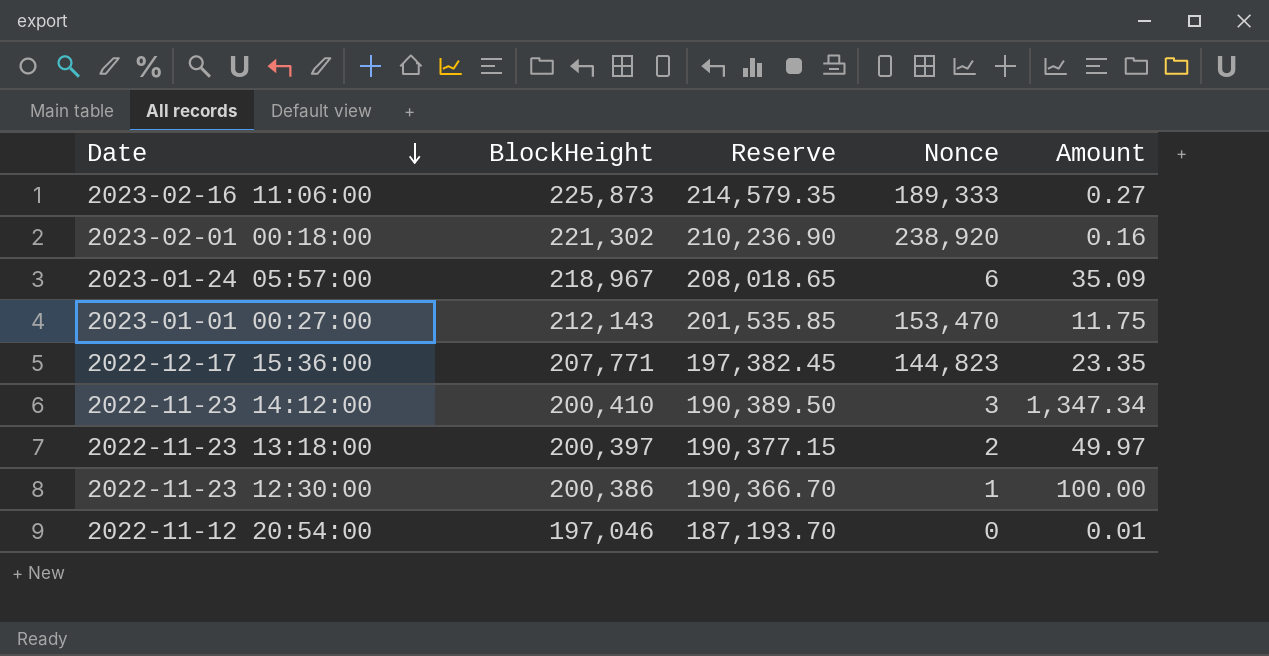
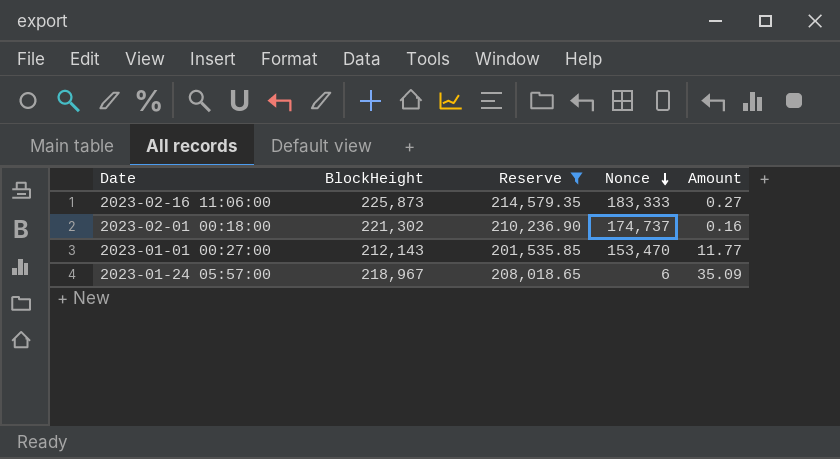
filter: none -> Reserve >= 201,535.85
row order: Date descending -> Nonce descending
2023-02-16 11:06:00 | Nonce: 189,333 -> 183,333
2023-02-01 00:18:00 | Nonce: 238,920 -> 174,737
2023-01-01 00:27:00 | Amount: 11.75 -> 11.77

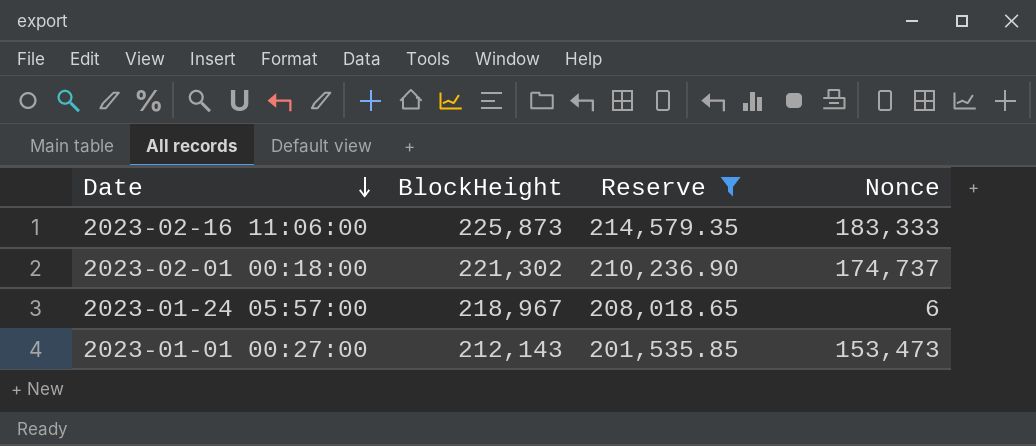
row order: Nonce descending -> Date descending
column Amount | position: 5 -> none
2023-01-01 00:27:00 | Nonce: 153,470 -> 153,473

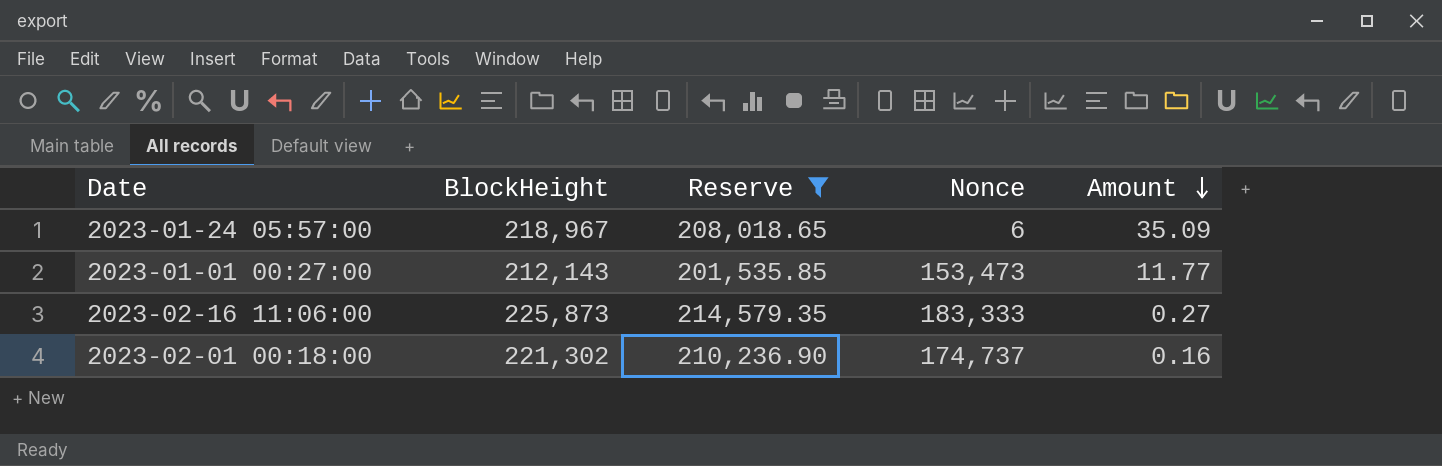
row order: Date descending -> Amount descending
column Amount | position: none -> 5

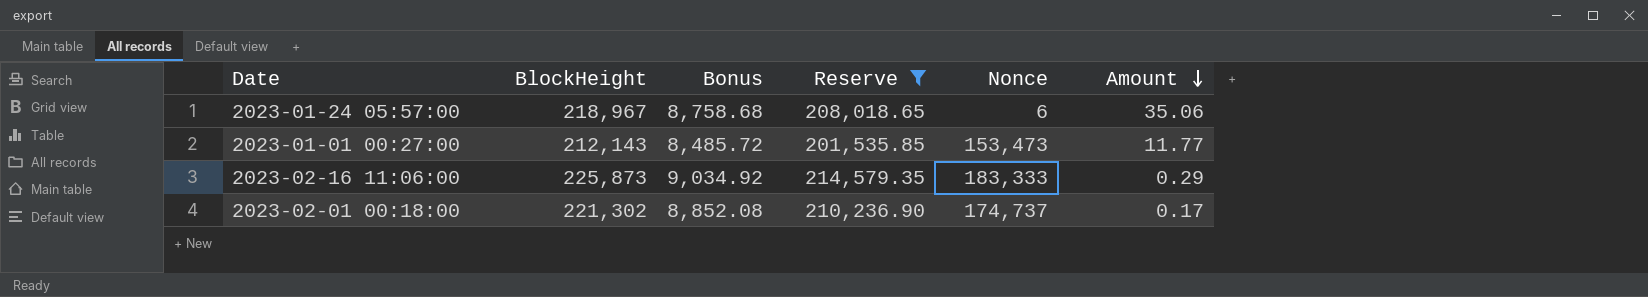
column Bonus | formula: none -> [BlockHeight] * 0.04
2023-01-24 05:57:00 | Amount: 35.09 -> 35.06
2023-02-16 11:06:00 | Amount: 0.27 -> 0.29
2023-02-01 00:18:00 | Amount: 0.16 -> 0.17

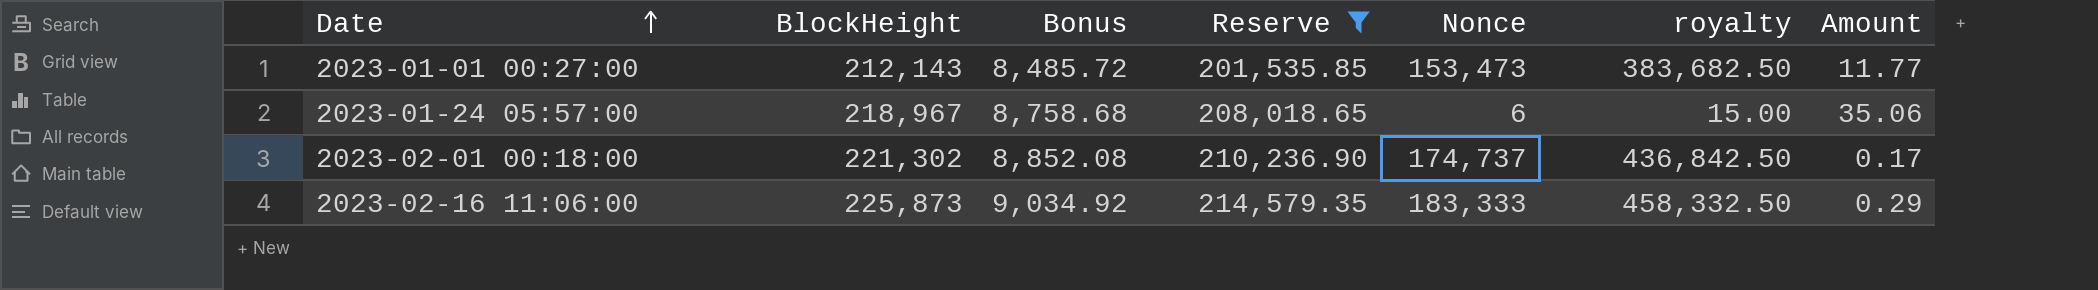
row order: Amount descending -> Date ascending
column royalty | formula: none -> [Nonce] * 2.5

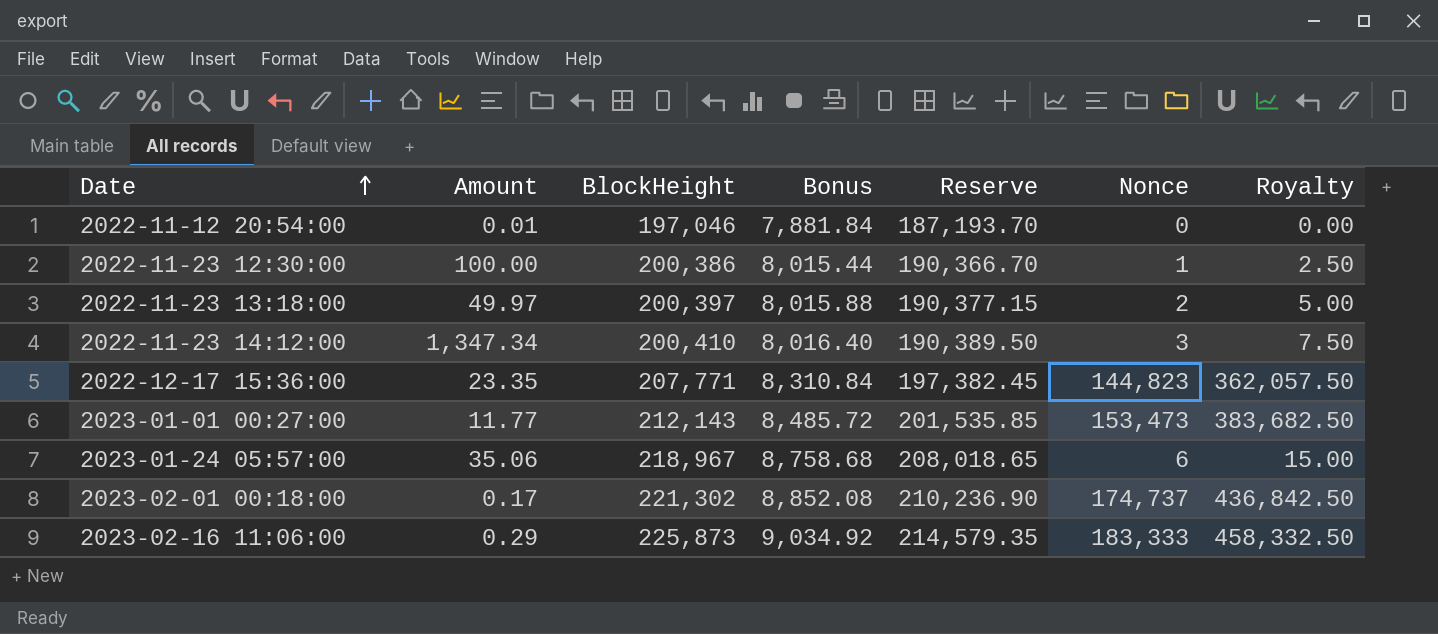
filter: Reserve >= 201,535.85 -> none
column Amount | position: 7 -> 2
column name: royalty -> Royalty

